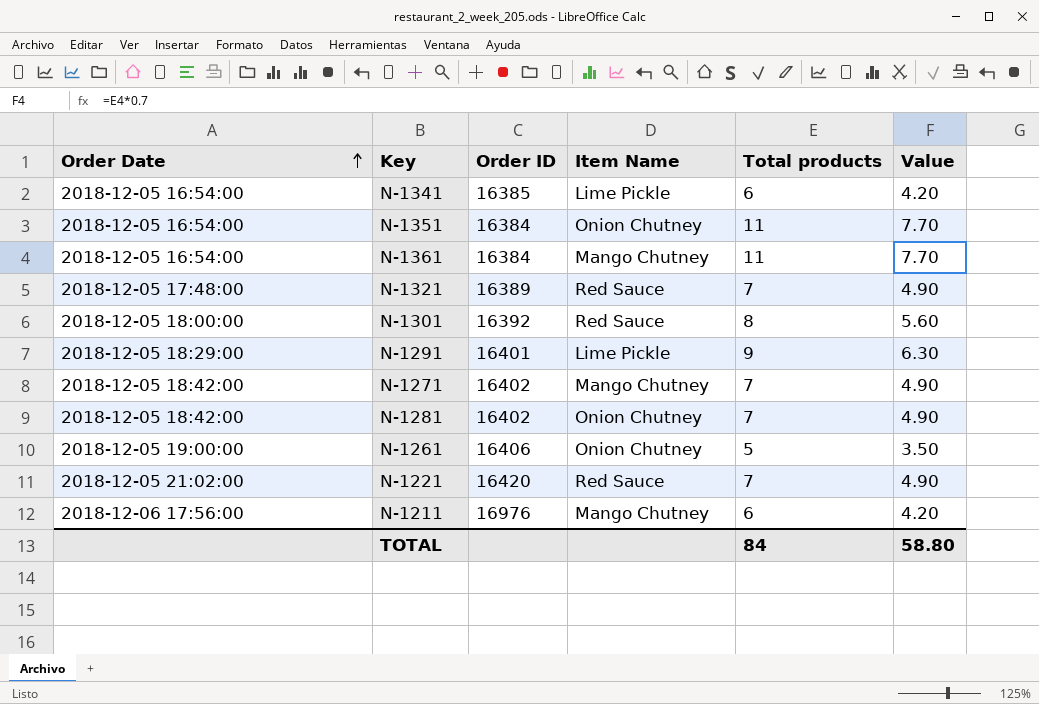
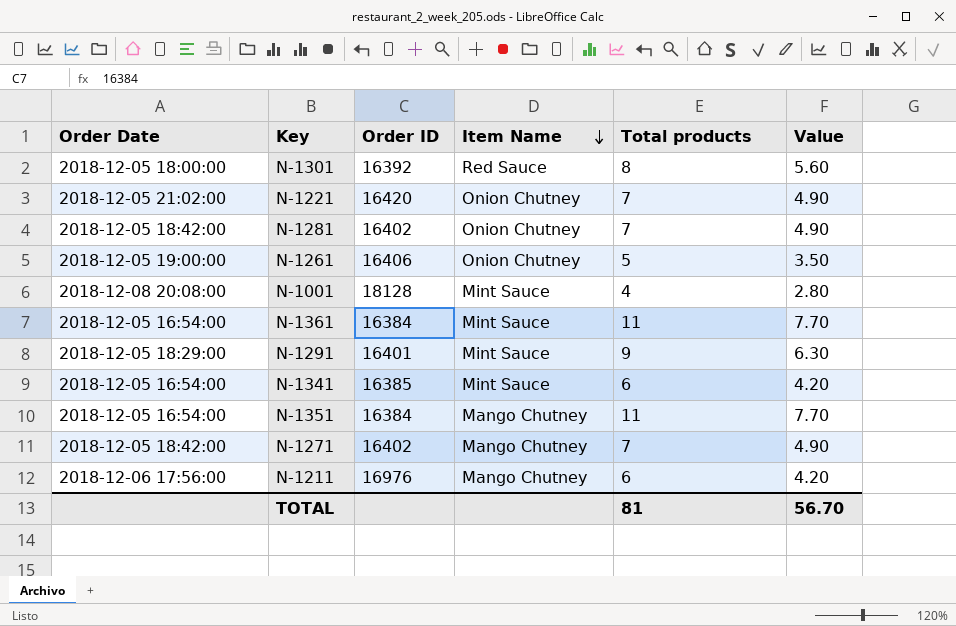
row order: Order Date ascending -> Item Name descending
row N-1321: 2018-12-05 17:48:00 | 16389 | Red Sauce | 7 | 4.90 -> none
N-1221 | Item Name: Red Sauce -> Onion Chutney
row N-1001: none -> 2018-12-08 20:08:00 | 18128 | Mint Sauce | 4 | 2.80
N-1361 | Item Name: Mango Chutney -> Mint Sauce
N-1291 | Item Name: Lime Pickle -> Mint Sauce
N-1341 | Item Name: Lime Pickle -> Mint Sauce
N-1351 | Item Name: Onion Chutney -> Mango Chutney
TOTAL | Total products: 84 -> 81
TOTAL | Value: 58.80 -> 56.70

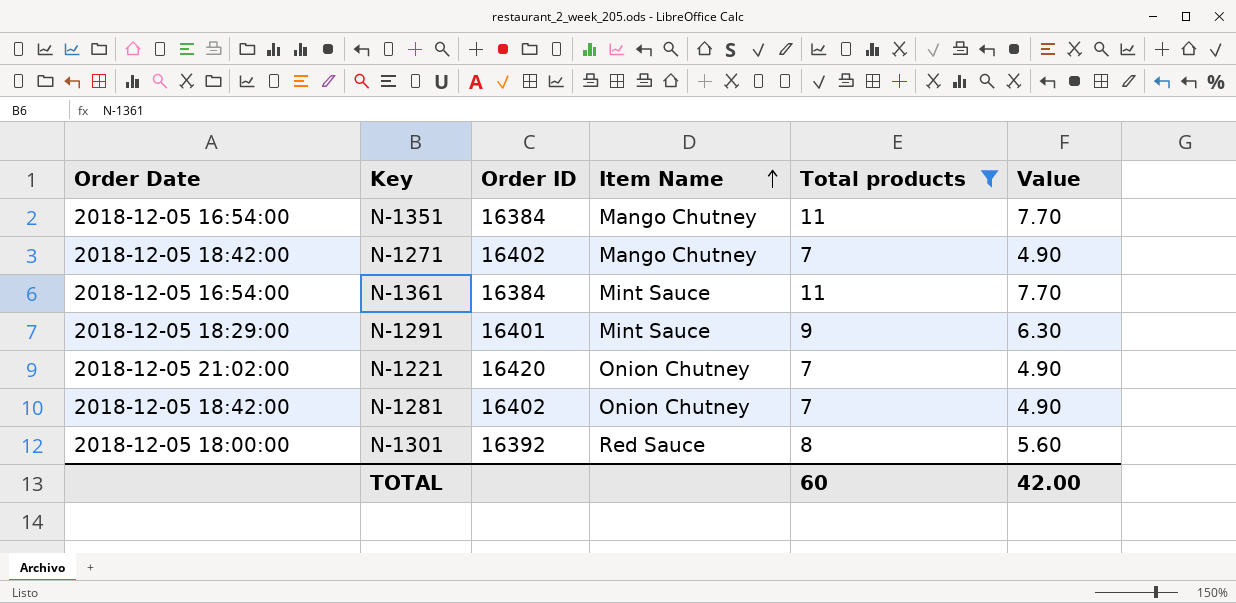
filter: none -> Total products >= 7
row order: Item Name descending -> Item Name ascending
TOTAL | Total products: 81 -> 60
TOTAL | Value: 56.70 -> 42.00

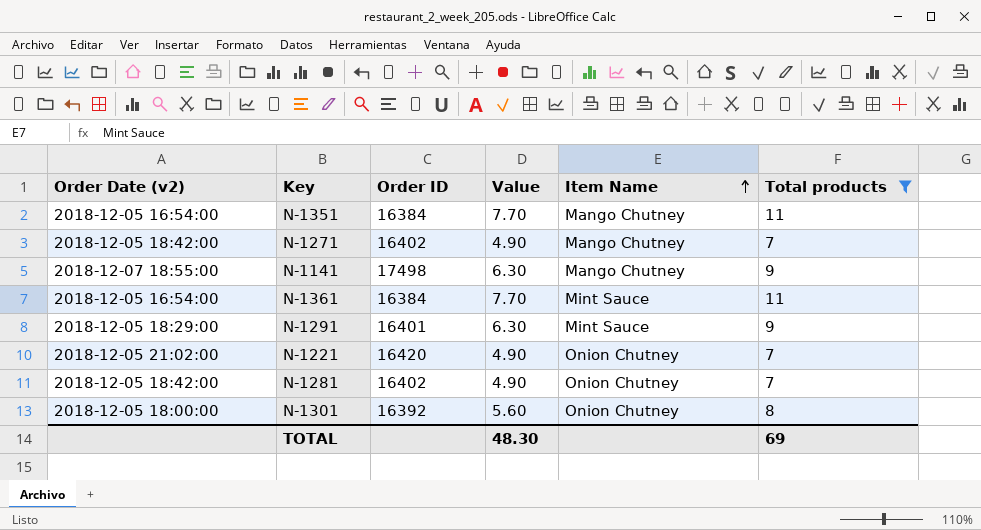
column name: Order Date -> Order Date (v2)
column Value | position: 6 -> 4
row N-1141: none -> 2018-12-07 18:55:00 | 17498 | 6.30 | Mango Chutney | 9
N-1301 | Item Name: Red Sauce -> Onion Chutney
TOTAL | Value: 42.00 -> 48.30
TOTAL | Total products: 60 -> 69

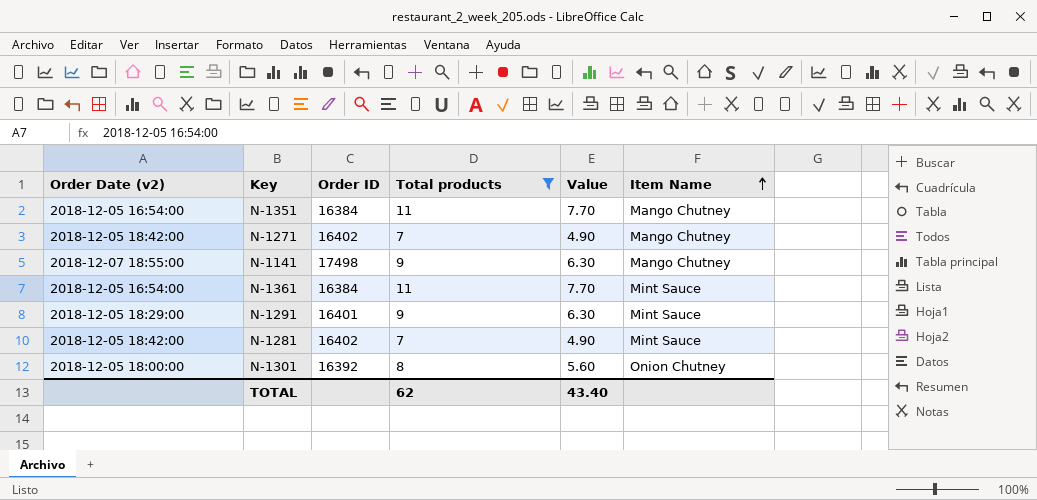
column Total products | position: 6 -> 4
row N-1221: 2018-12-05 21:02:00 | 16420 | 4.90 | Onion Chutney | 7 -> none
N-1281 | Item Name: Onion Chutney -> Mint Sauce
TOTAL | Total products: 69 -> 62
TOTAL | Value: 48.30 -> 43.40

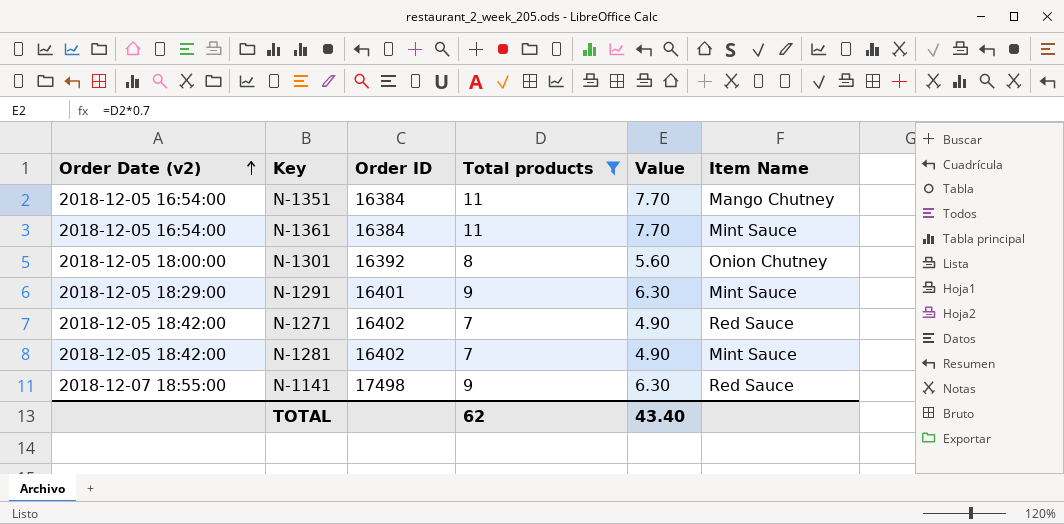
row order: Item Name ascending -> Order Date (v2) ascending
N-1271 | Item Name: Mango Chutney -> Red Sauce
N-1141 | Item Name: Mango Chutney -> Red Sauce

